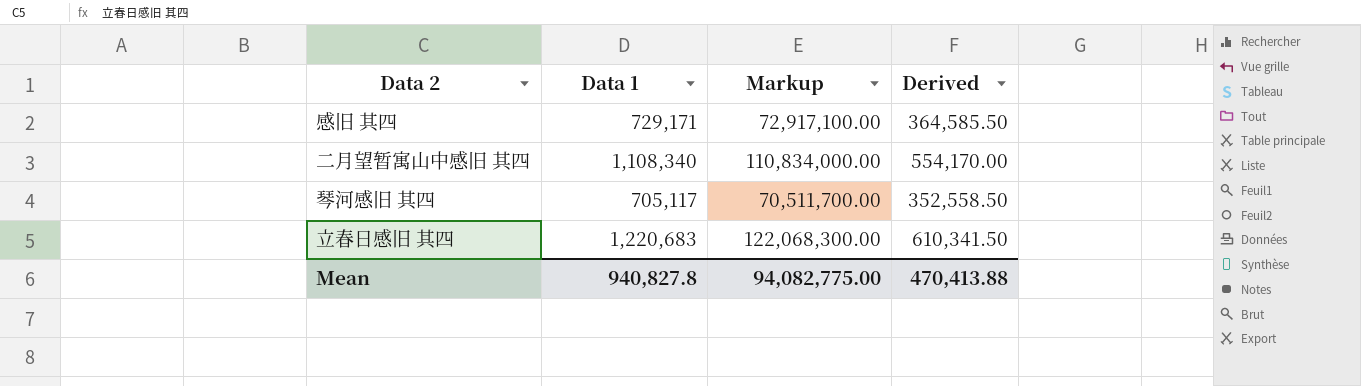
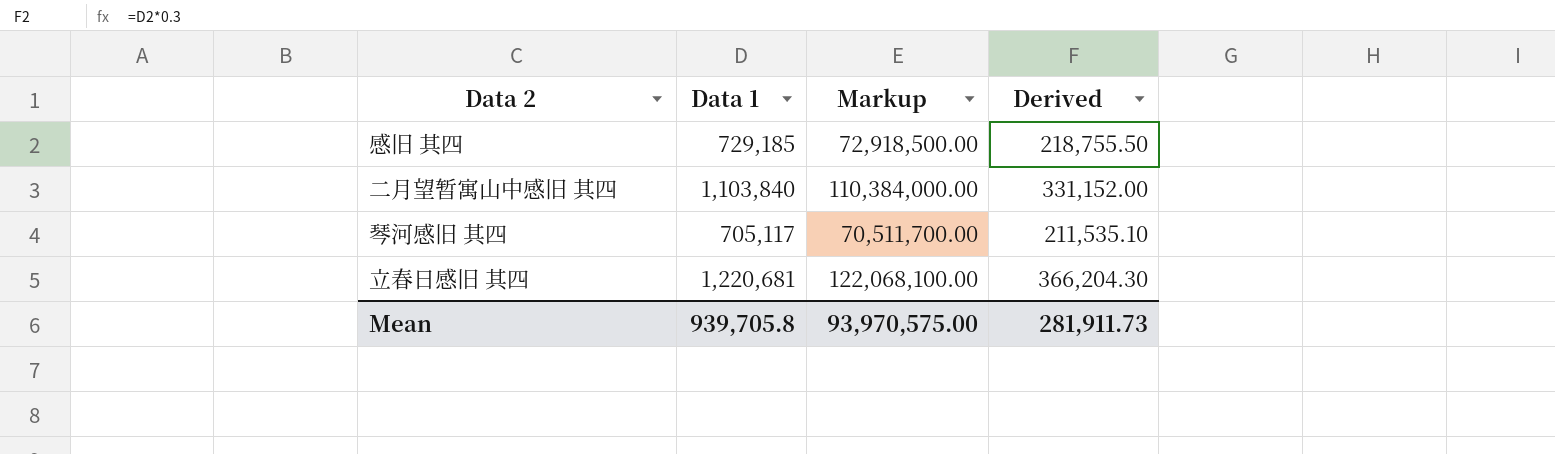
column Derived | formula: [Data 1] * 0.5 -> [Data 1] * 0.3
感旧 其四 | Data 1: 729,171 -> 729,185
感旧 其四 | Markup: 72,917,100.00 -> 72,918,500.00
二月望暂寓山中感旧 其四 | Data 1: 1,108,340 -> 1,103,840
二月望暂寓山中感旧 其四 | Markup: 110,834,000.00 -> 110,384,000.00
立春日感旧 其四 | Data 1: 1,220,683 -> 1,220,681
立春日感旧 其四 | Markup: 122,068,300.00 -> 122,068,100.00
Mean | Data 1: 940,827.8 -> 939,705.8
Mean | Markup: 94,082,775.00 -> 93,970,575.00
Mean | Derived: 470,413.88 -> 281,911.73

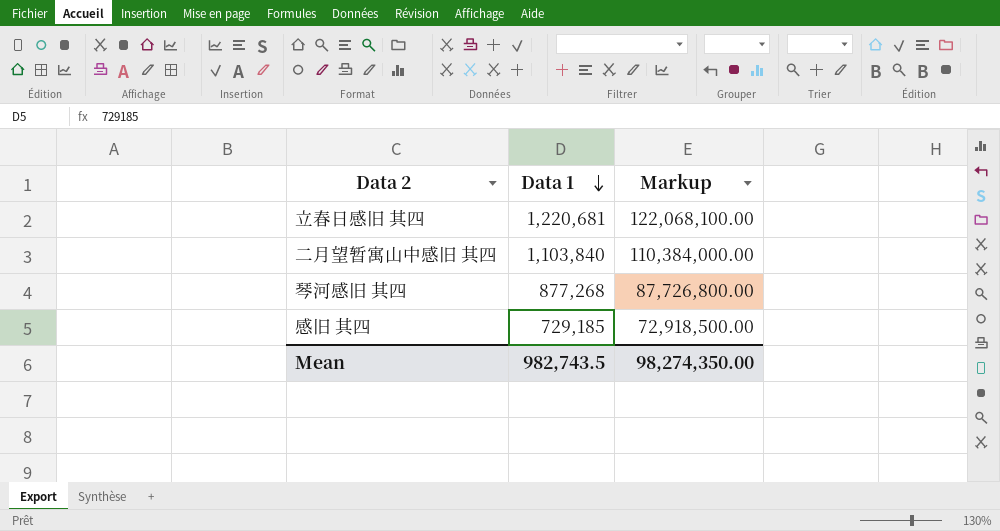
row order: none -> Data 1 descending
column Derived | formula: [Data 1] * 0.3 -> none
琴河感旧 其四 | Data 1: 705,117 -> 877,268
琴河感旧 其四 | Markup: 70,511,700.00 -> 87,726,800.00
Mean | Data 1: 939,705.8 -> 982,743.5
Mean | Markup: 93,970,575.00 -> 98,274,350.00

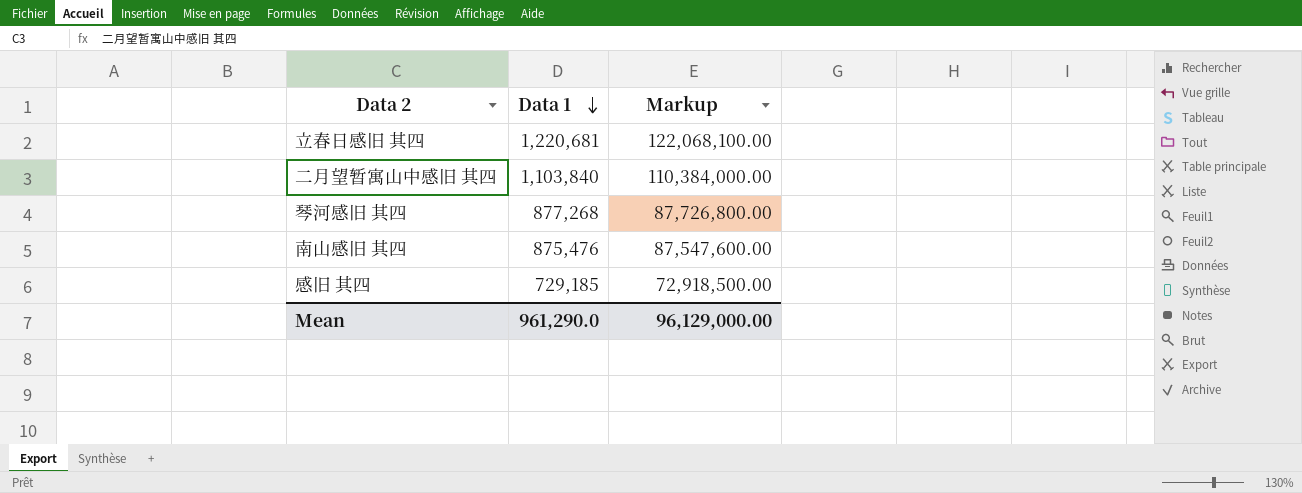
row 南山感旧 其四: none -> 875,476 | 87,547,600.00
Mean | Data 1: 982,743.5 -> 961,290.0
Mean | Markup: 98,274,350.00 -> 96,129,000.00

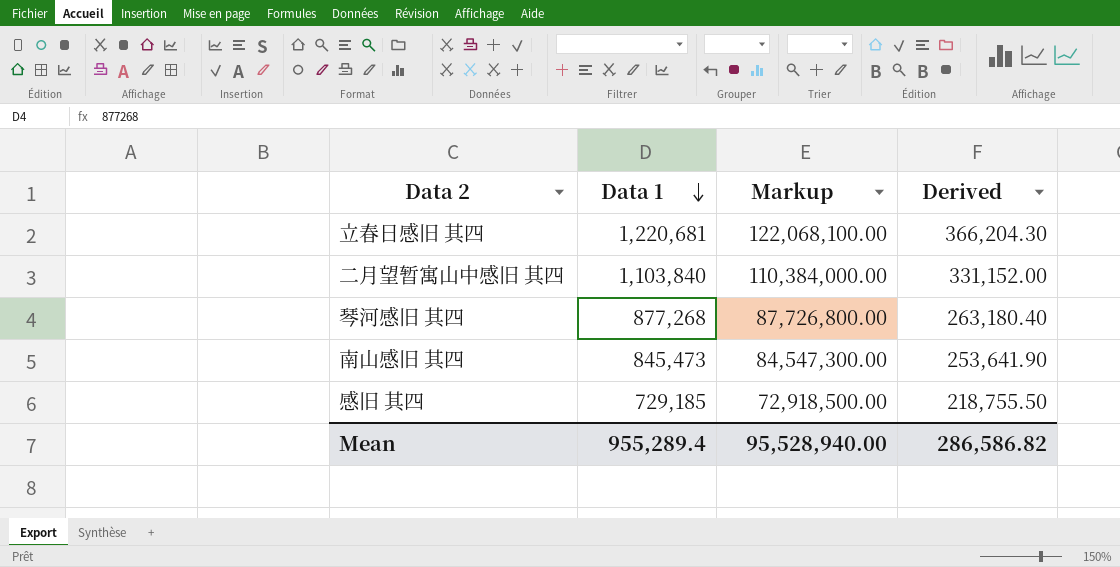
column Derived | formula: none -> [Data 1] * 0.3
南山感旧 其四 | Data 1: 875,476 -> 845,473
南山感旧 其四 | Markup: 87,547,600.00 -> 84,547,300.00
Mean | Data 1: 961,290.0 -> 955,289.4
Mean | Markup: 96,129,000.00 -> 95,528,940.00

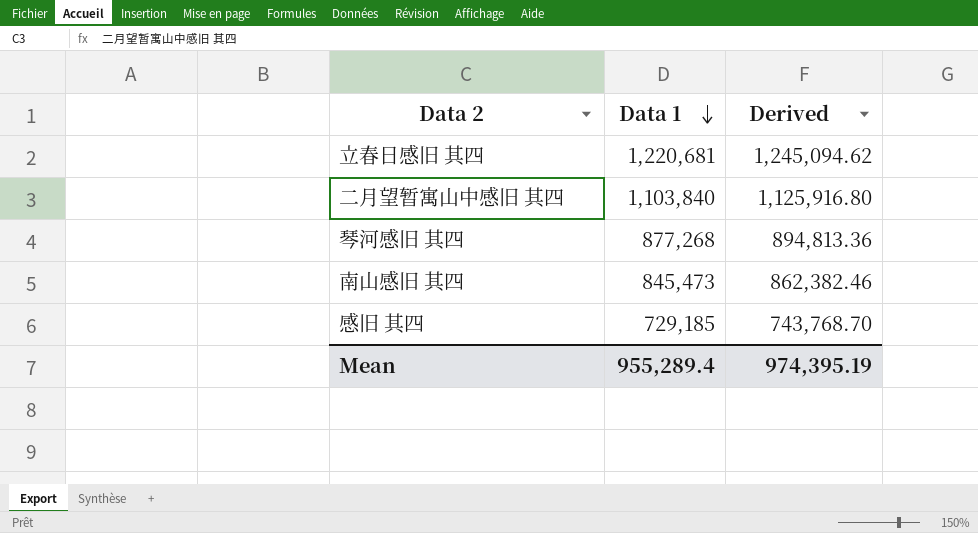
column Markup | formula: [Data 1] * 100 -> none
column Derived | formula: [Data 1] * 0.3 -> [Data 1] * 1.02
Mean | Derived: 286,586.82 -> 974,395.19

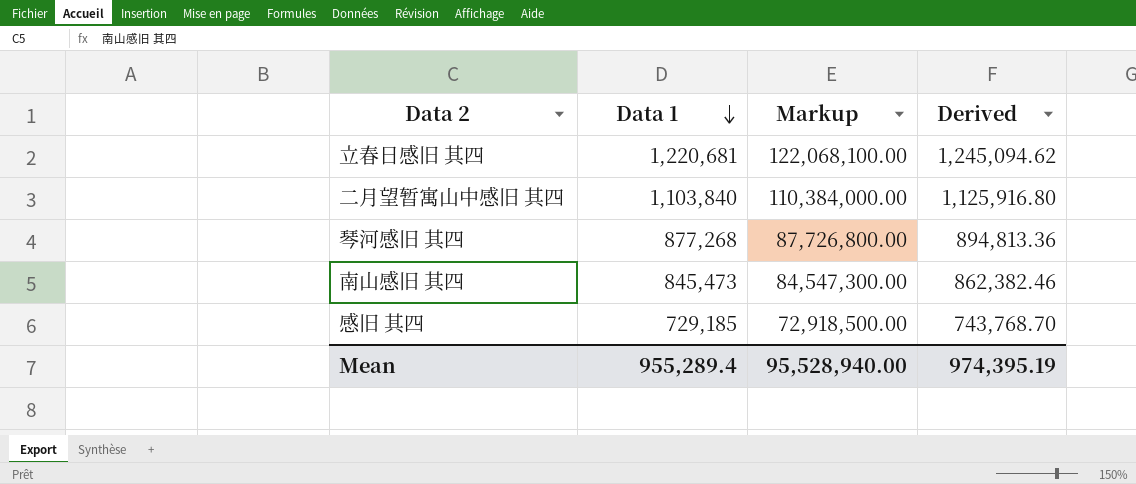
column Markup | formula: none -> [Data 1] * 100

